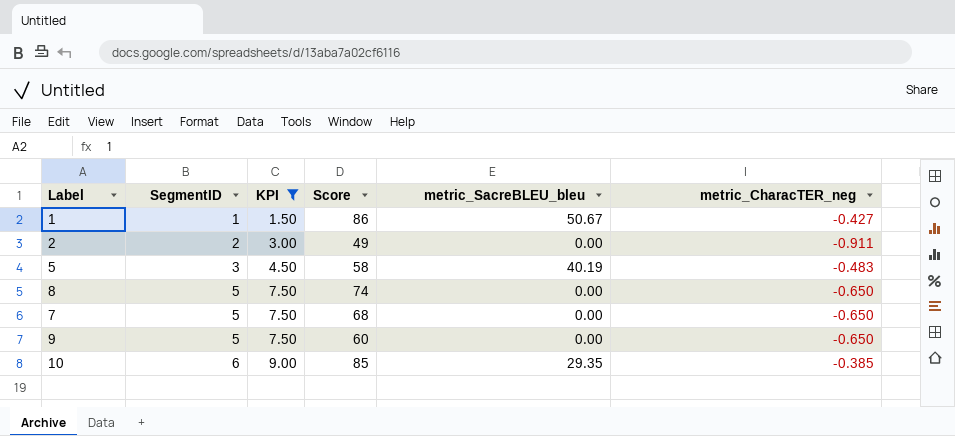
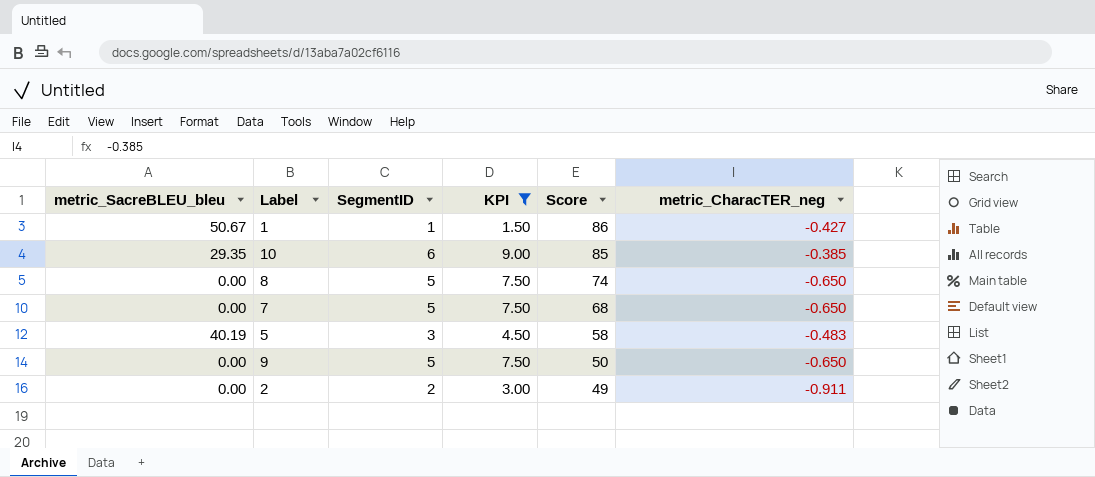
row order: SegmentID ascending -> Score descending
column metric_SacreBLEU_bleu | position: 5 -> 1
9 | Score: 60 -> 50

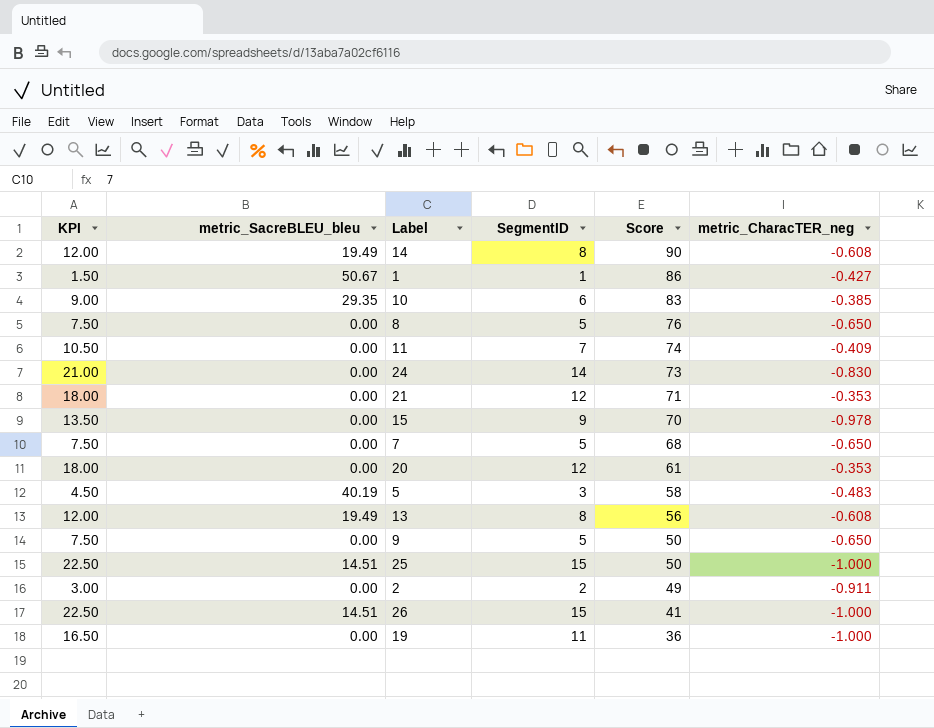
filter: KPI <= 9.00 -> none
column KPI | position: 4 -> 1
10 | Score: 85 -> 83
8 | Score: 74 -> 76

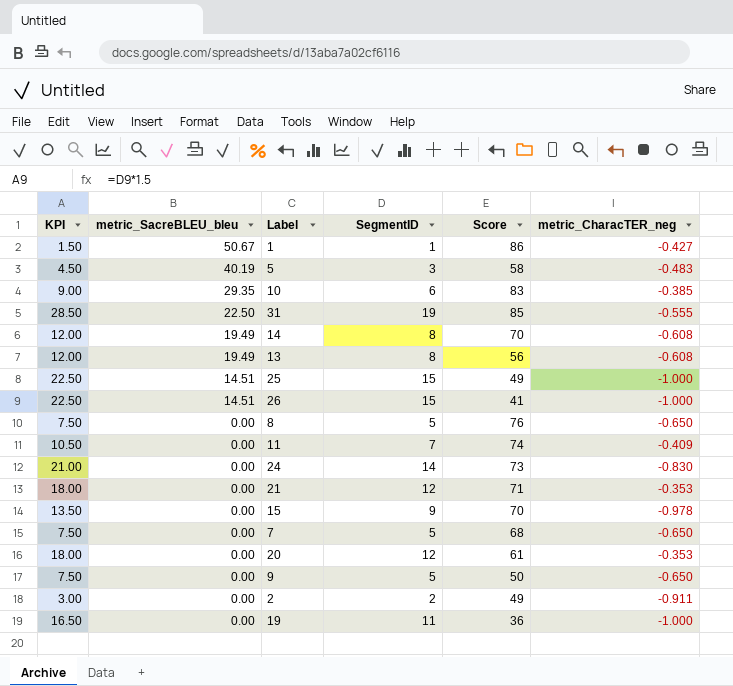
row order: Score descending -> metric_SacreBLEU_bleu descending
row 31: none -> 28.50 | 22.50 | 19 | 85 | -0.555
14 | Score: 90 -> 70
25 | Score: 50 -> 49

